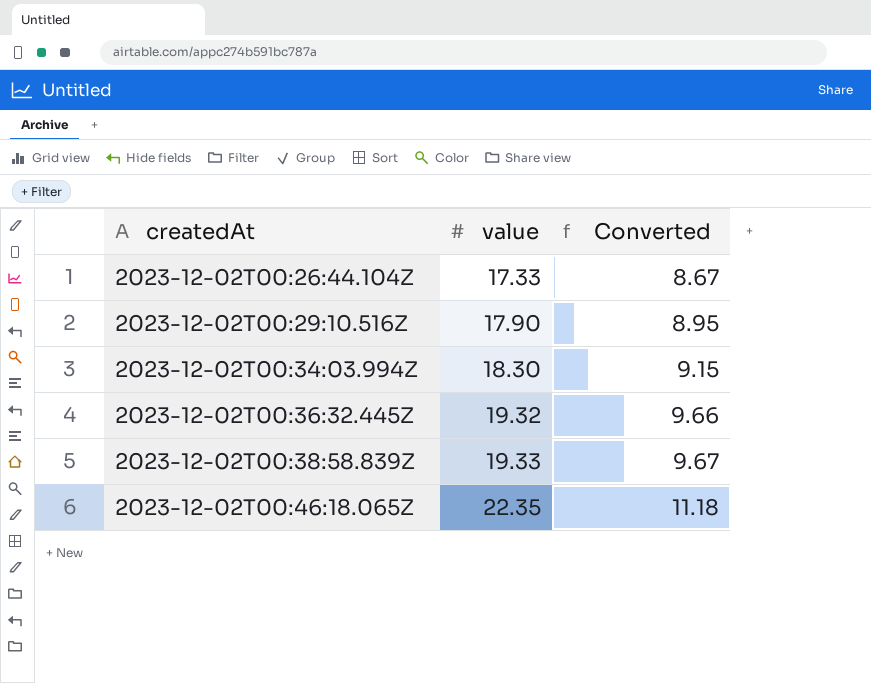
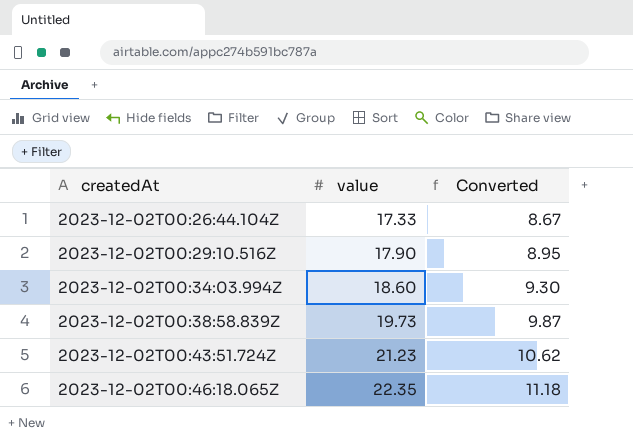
row 2023-12-02T00:36:32.445Z: 19.32 | 9.66 -> none
2023-12-02T00:34:03.994Z | value: 18.30 -> 18.60
2023-12-02T00:34:03.994Z | Converted: 9.15 -> 9.30
2023-12-02T00:38:58.839Z | value: 19.33 -> 19.73
2023-12-02T00:38:58.839Z | Converted: 9.67 -> 9.87
row 2023-12-02T00:43:51.724Z: none -> 21.23 | 10.62

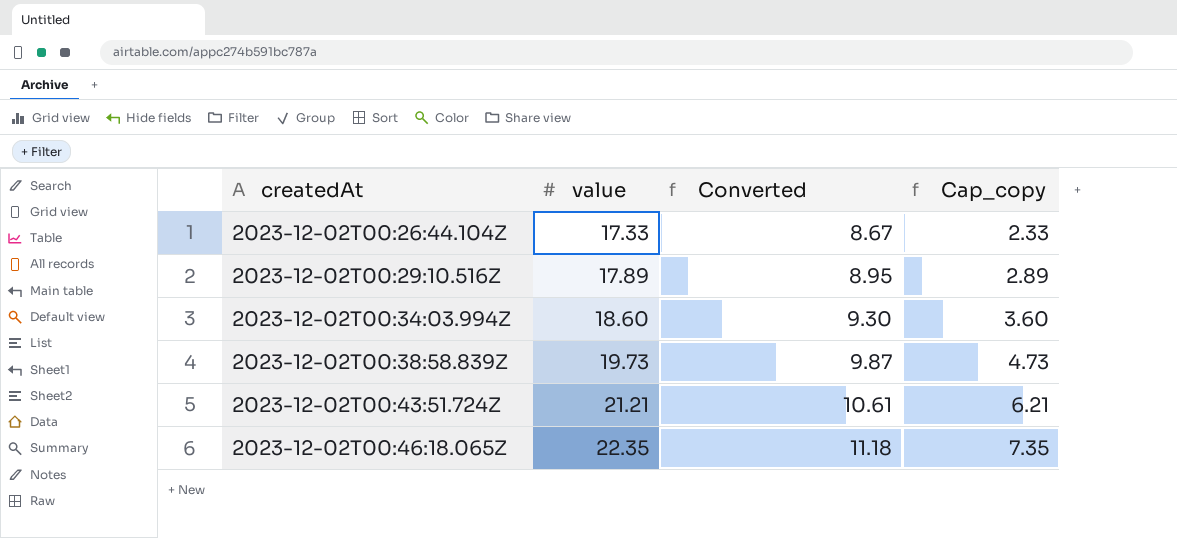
column Cap_copy | formula: none -> [value] - 15
2023-12-02T00:29:10.516Z | value: 17.90 -> 17.89
2023-12-02T00:43:51.724Z | value: 21.23 -> 21.21
2023-12-02T00:43:51.724Z | Converted: 10.62 -> 10.61

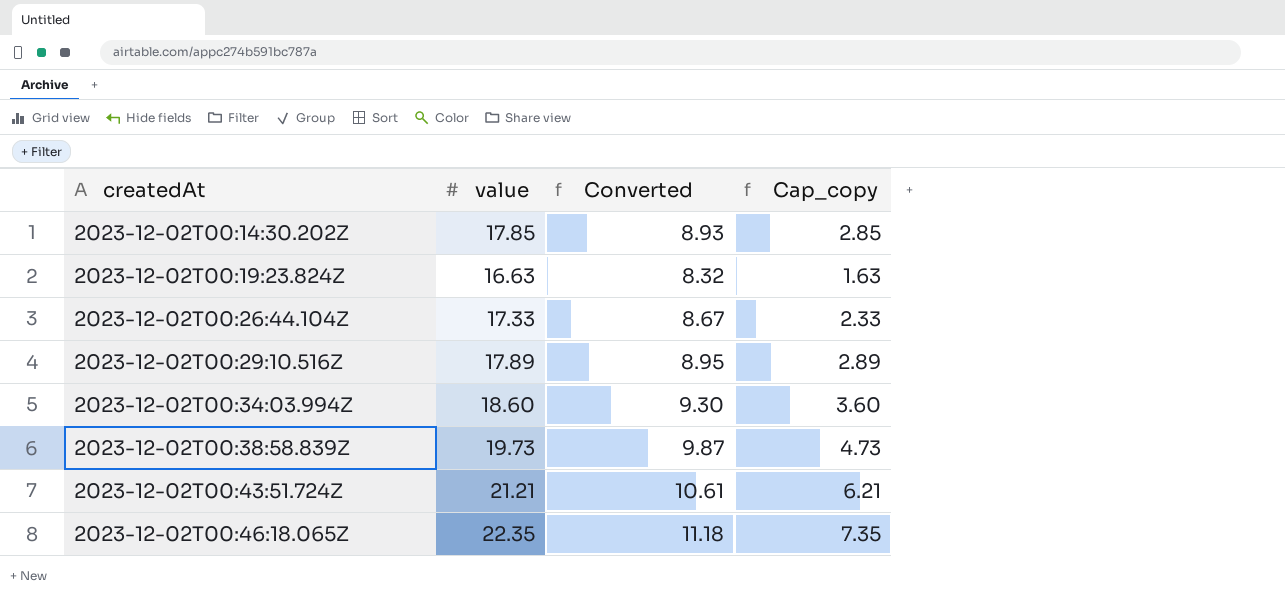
row 2023-12-02T00:14:30.202Z: none -> 17.85 | 8.93 | 2.85
row 2023-12-02T00:19:23.824Z: none -> 16.63 | 8.32 | 1.63

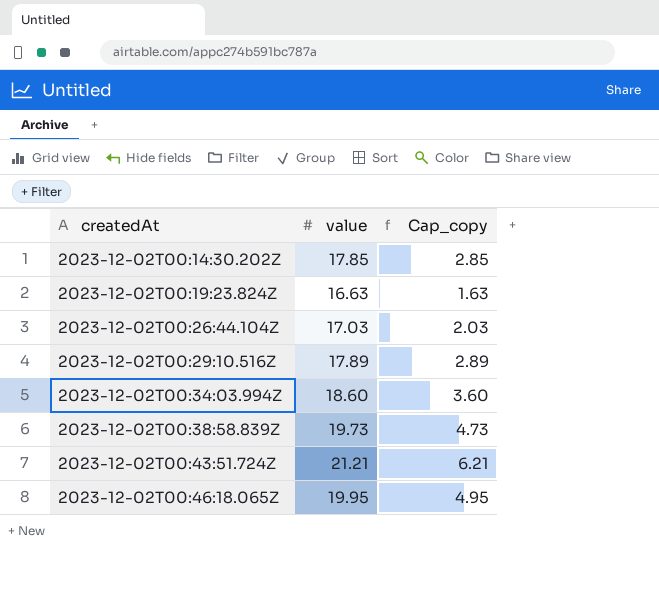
column Converted | formula: [value] * 0.5 -> none
2023-12-02T00:26:44.104Z | value: 17.33 -> 17.03
2023-12-02T00:26:44.104Z | Cap_copy: 2.33 -> 2.03
2023-12-02T00:46:18.065Z | value: 22.35 -> 19.95
2023-12-02T00:46:18.065Z | Cap_copy: 7.35 -> 4.95

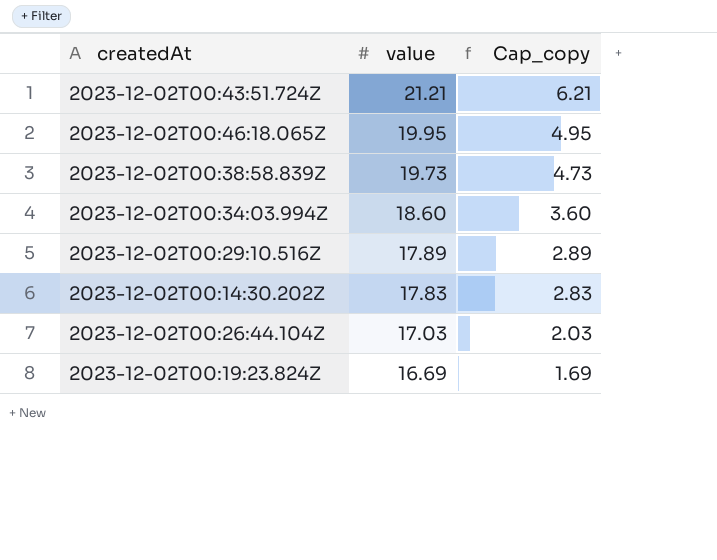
row order: createdAt ascending -> value descending
2023-12-02T00:14:30.202Z | value: 17.85 -> 17.83
2023-12-02T00:14:30.202Z | Cap_copy: 2.85 -> 2.83
2023-12-02T00:19:23.824Z | value: 16.63 -> 16.69
2023-12-02T00:19:23.824Z | Cap_copy: 1.63 -> 1.69

